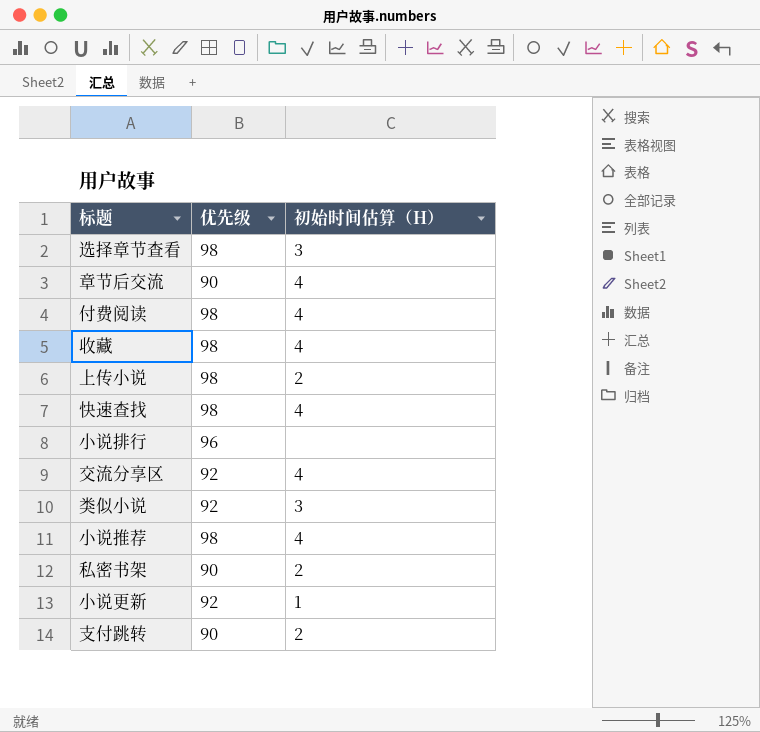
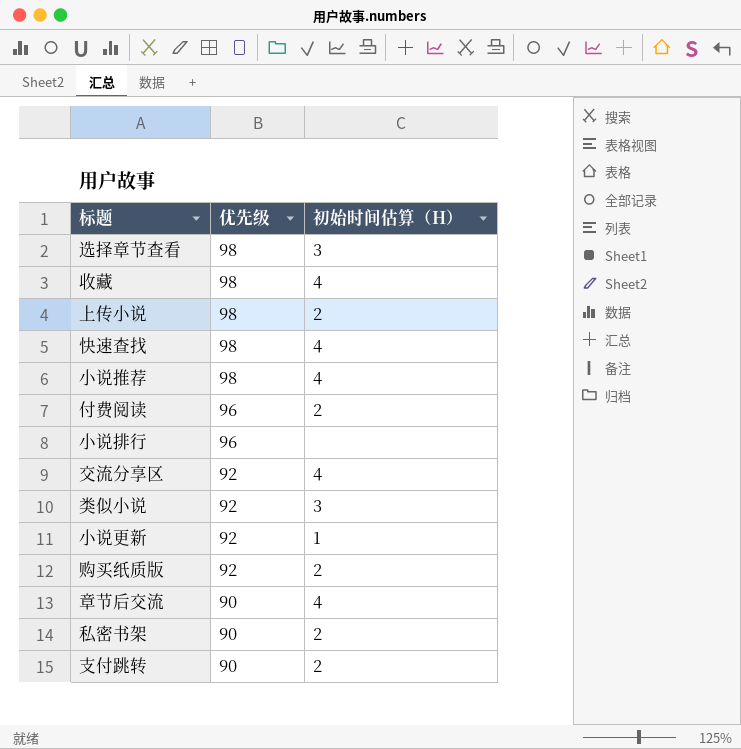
row order: none -> 优先级 descending
付费阅读 | 优先级: 98 -> 96
付费阅读 | 初始时间估算（H）: 4 -> 2
row 购买纸质版: none -> 92 | 2

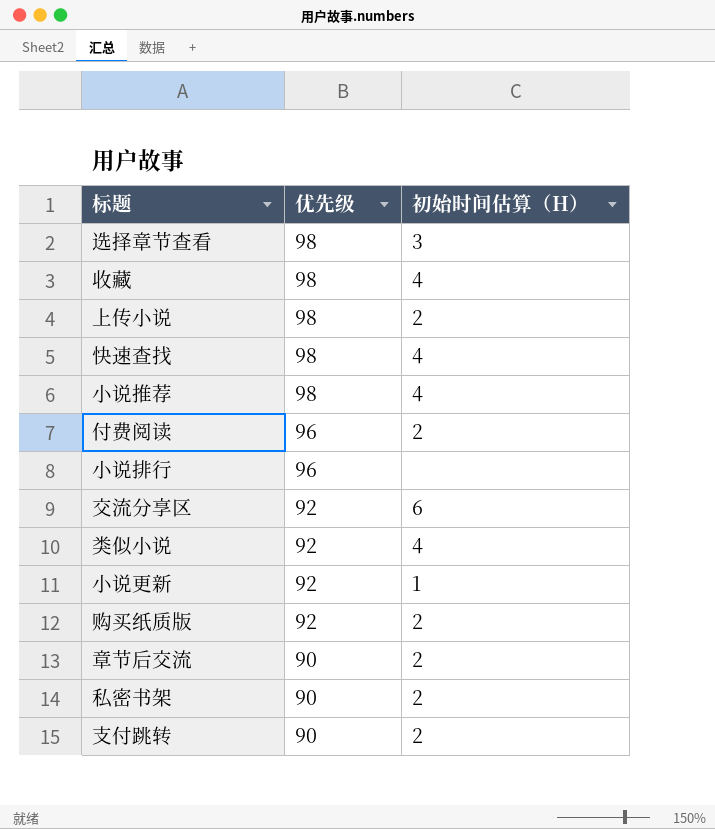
交流分享区 | 初始时间估算（H）: 4 -> 6
类似小说 | 初始时间估算（H）: 3 -> 4
章节后交流 | 初始时间估算（H）: 4 -> 2

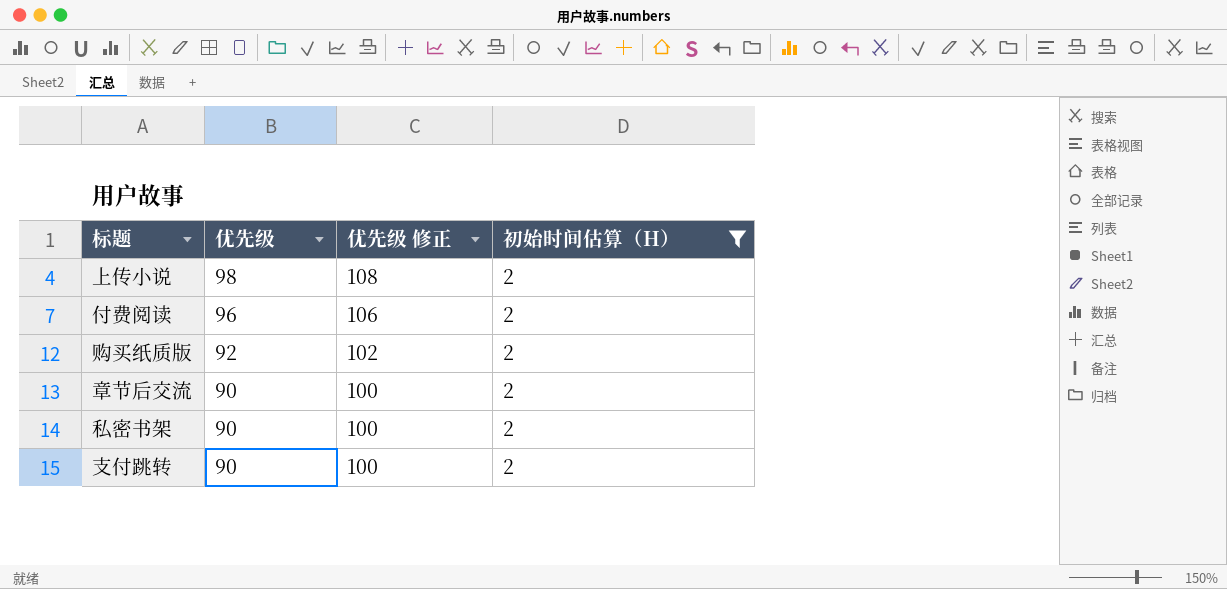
filter: none -> 初始时间估算（H） = 2
column 优先级 修正 | formula: none -> [优先级] + 10

